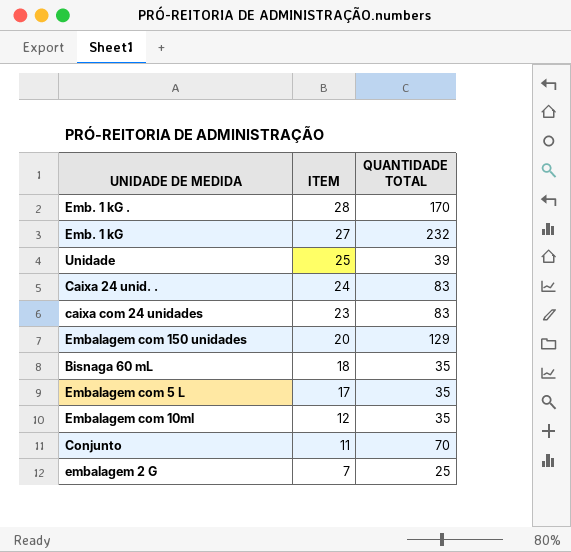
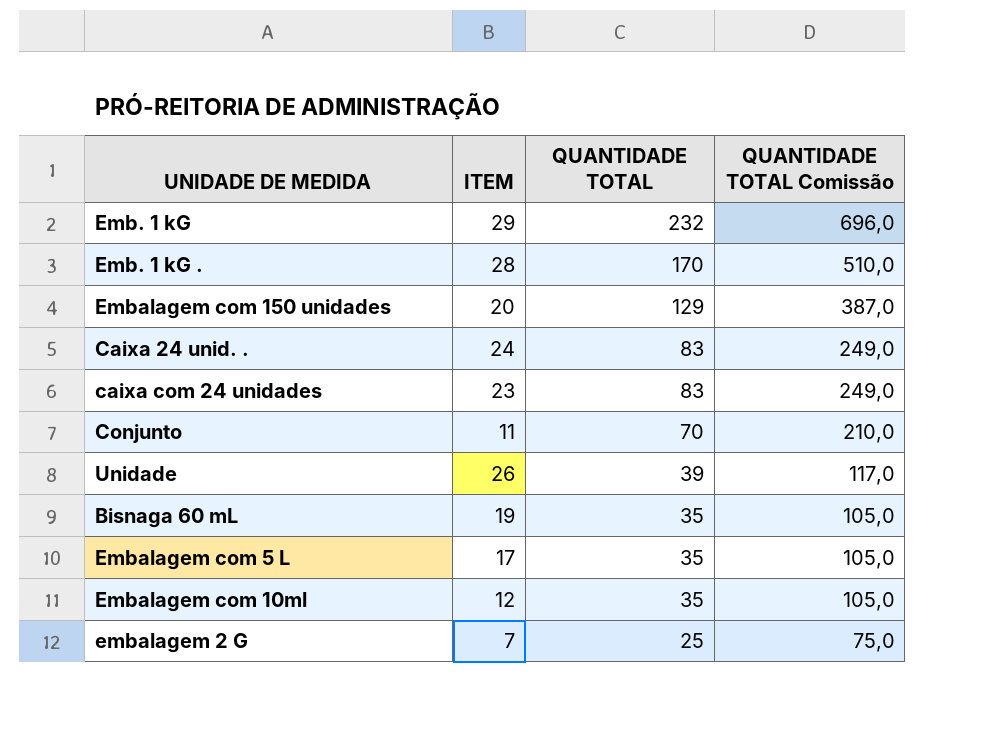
row order: ITEM descending -> QUANTIDADE TOTAL descending
column QUANTIDADE TOTAL Comissão | formula: none -> [QUANTIDADE TOTAL] * 3
Emb. 1 kG | ITEM: 27 -> 29
Unidade | ITEM: 25 -> 26
Bisnaga 60 mL | ITEM: 18 -> 19

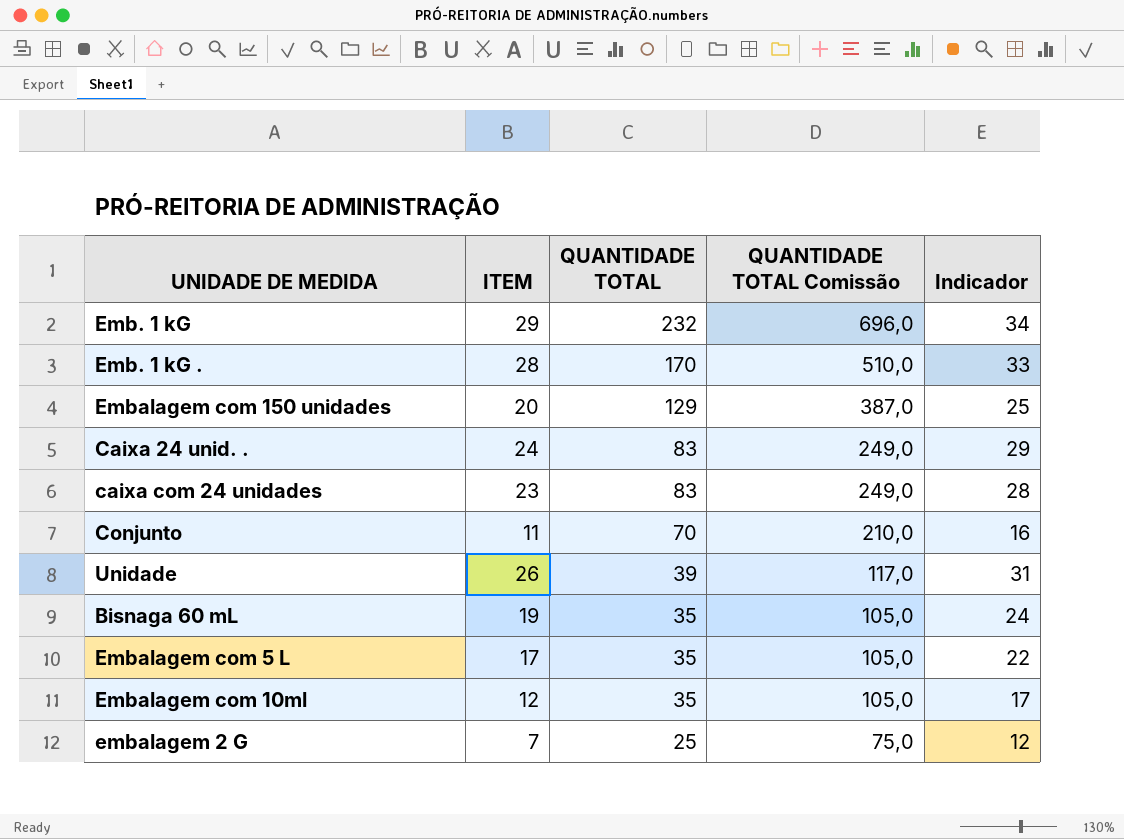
column Indicador | formula: none -> [ITEM] + 5

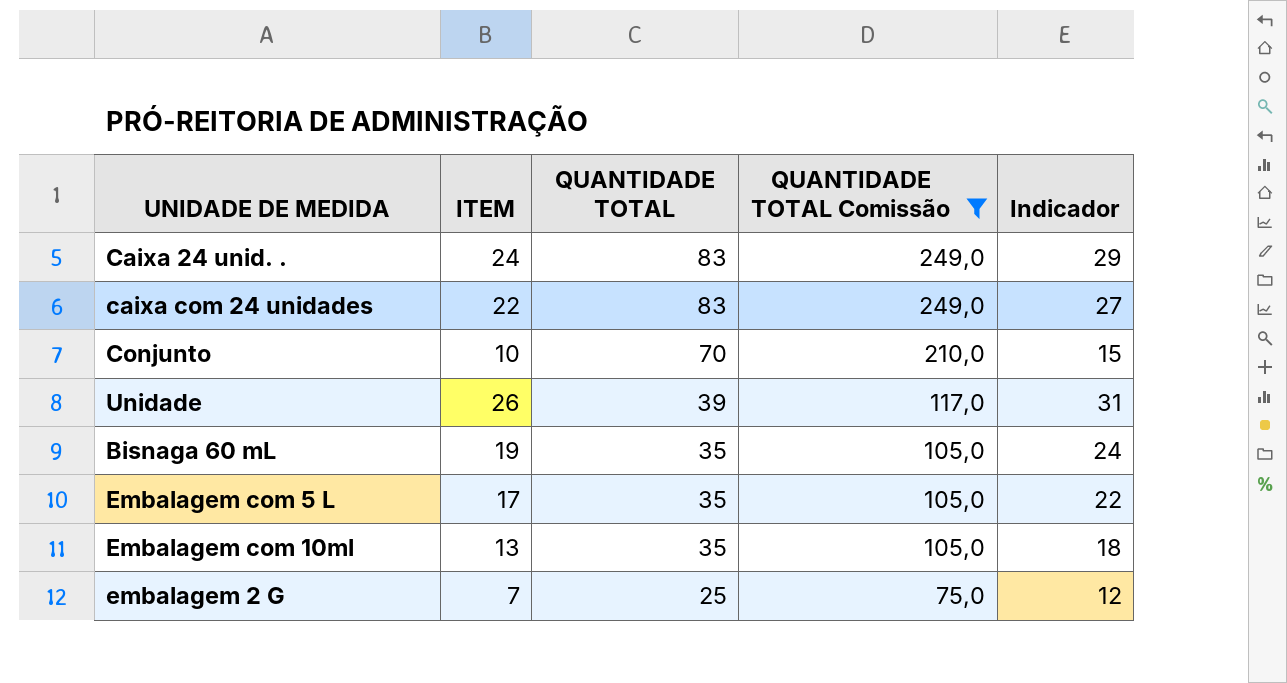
filter: none -> QUANTIDADE TOTAL Comissão <= 249,0
caixa com 24 unidades | ITEM: 23 -> 22
caixa com 24 unidades | Indicador: 28 -> 27
Conjunto | ITEM: 11 -> 10
Conjunto | Indicador: 16 -> 15
Embalagem com 10ml | ITEM: 12 -> 13
Embalagem com 10ml | Indicador: 17 -> 18

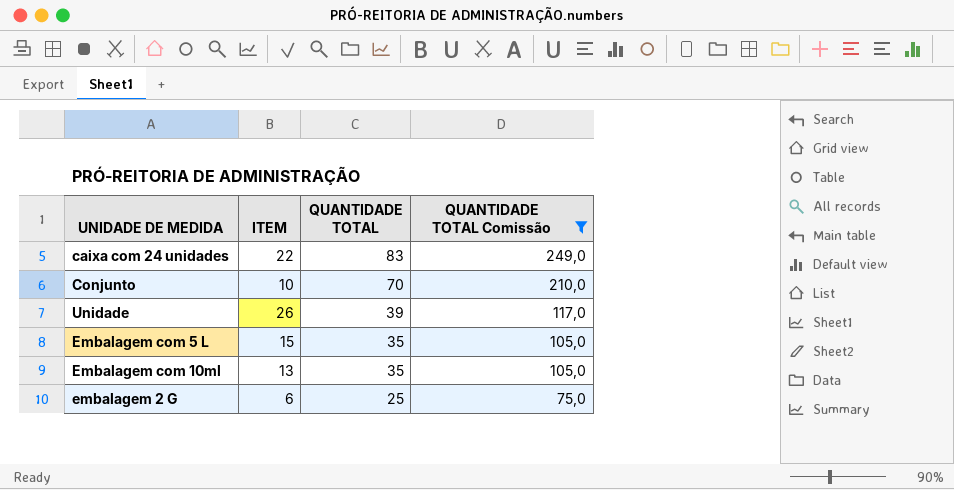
column Indicador | formula: [ITEM] + 5 -> none
row Caixa 24 unid. .: 24 | 83 | 249,0 | 29 -> none
row Bisnaga 60 mL: 19 | 35 | 105,0 | 24 -> none
Embalagem com 5 L | ITEM: 17 -> 15
embalagem 2 G | ITEM: 7 -> 6

